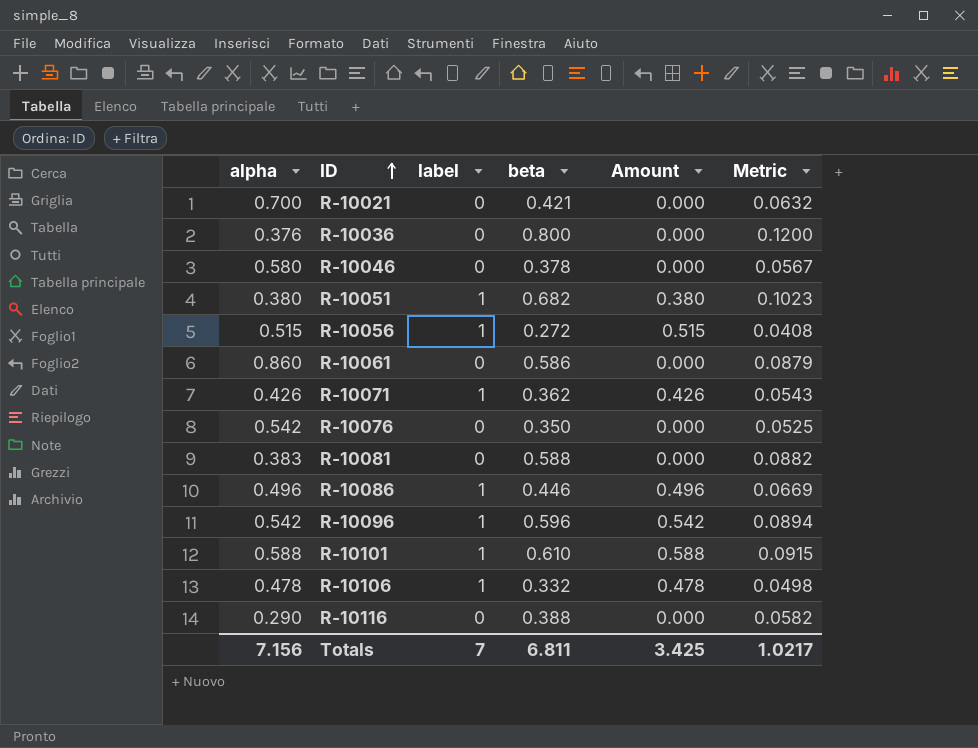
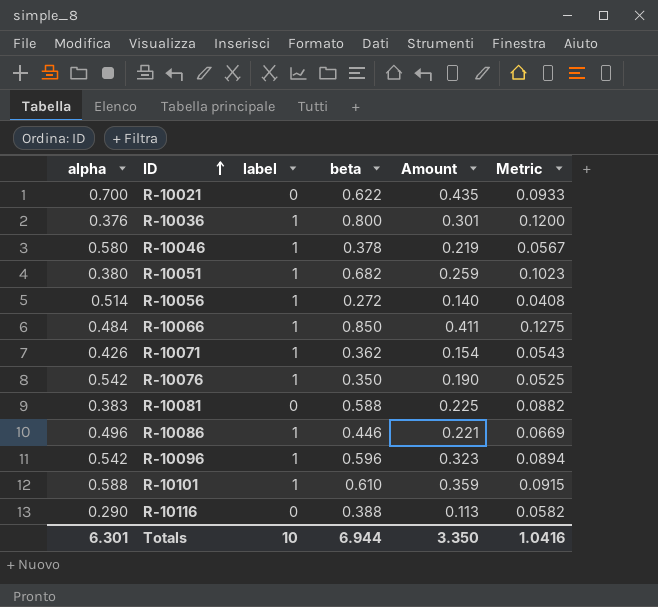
column Amount | formula: [alpha] * [label] -> [alpha] * [beta]
row R-10061: 0.860 | 0 | 0.586 | 0.000 | 0.0879 -> none
row R-10106: 0.478 | 1 | 0.332 | 0.478 | 0.0498 -> none
R-10021 | beta: 0.421 -> 0.622
R-10021 | Metric: 0.0632 -> 0.0933
R-10036 | label: 0 -> 1
R-10046 | label: 0 -> 1
R-10056 | alpha: 0.515 -> 0.514
row R-10066: none -> 0.484 | 1 | 0.850 | 0.411 | 0.1275
R-10076 | label: 0 -> 1
Totals | alpha: 7.156 -> 6.301
Totals | label: 7 -> 10
Totals | beta: 6.811 -> 6.944
Totals | Amount: 3.425 -> 3.350
Totals | Metric: 1.0217 -> 1.0416

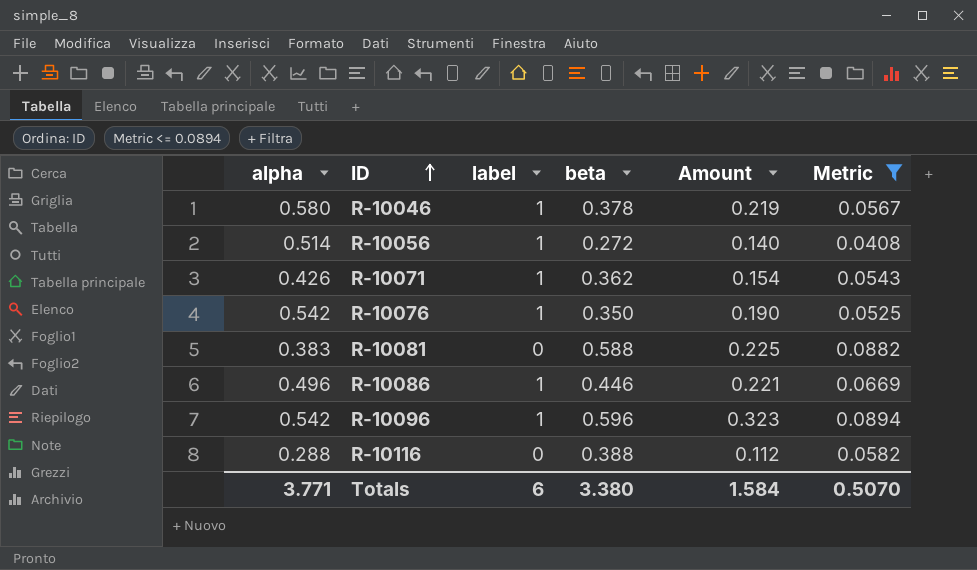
filter: none -> Metric <= 0.0894
R-10116 | alpha: 0.290 -> 0.288
R-10116 | Amount: 0.113 -> 0.112
Totals | alpha: 6.301 -> 3.771
Totals | label: 10 -> 6
Totals | beta: 6.944 -> 3.380
Totals | Amount: 3.350 -> 1.584
Totals | Metric: 1.0416 -> 0.5070

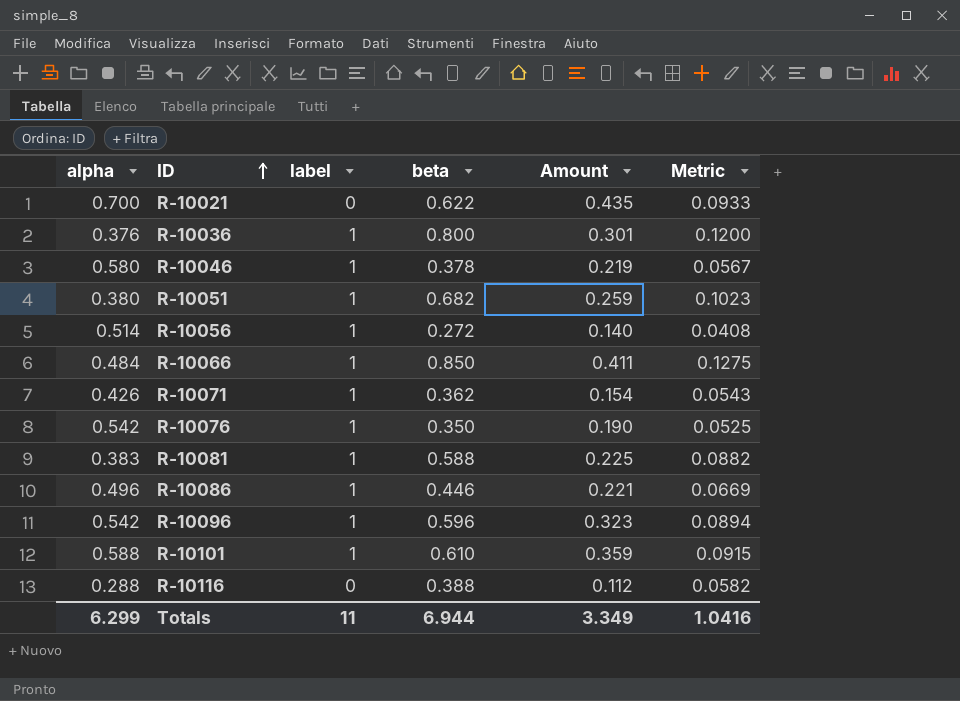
filter: Metric <= 0.0894 -> none
R-10081 | label: 0 -> 1
Totals | alpha: 3.771 -> 6.299
Totals | label: 6 -> 11
Totals | beta: 3.380 -> 6.944
Totals | Amount: 1.584 -> 3.349
Totals | Metric: 0.5070 -> 1.0416

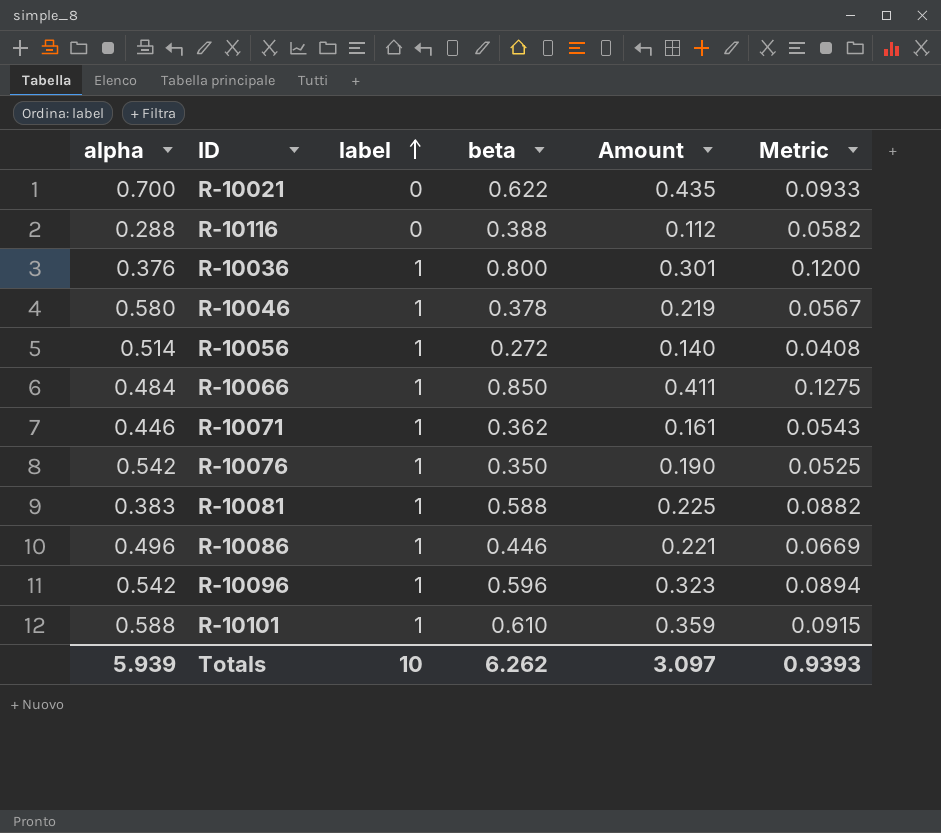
row order: ID ascending -> label ascending
row R-10051: 0.380 | 1 | 0.682 | 0.259 | 0.1023 -> none
R-10071 | alpha: 0.426 -> 0.446
R-10071 | Amount: 0.154 -> 0.161
Totals | alpha: 6.299 -> 5.939
Totals | label: 11 -> 10
Totals | beta: 6.944 -> 6.262
Totals | Amount: 3.349 -> 3.097
Totals | Metric: 1.0416 -> 0.9393

